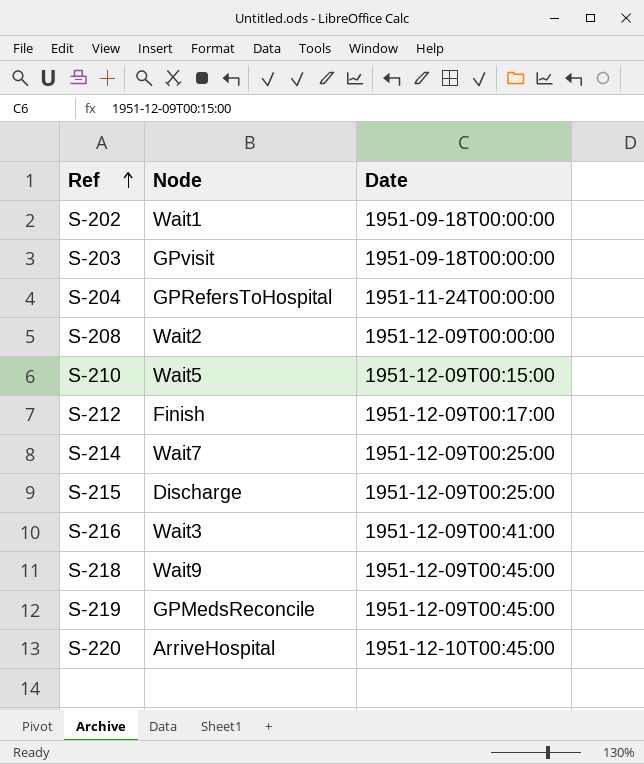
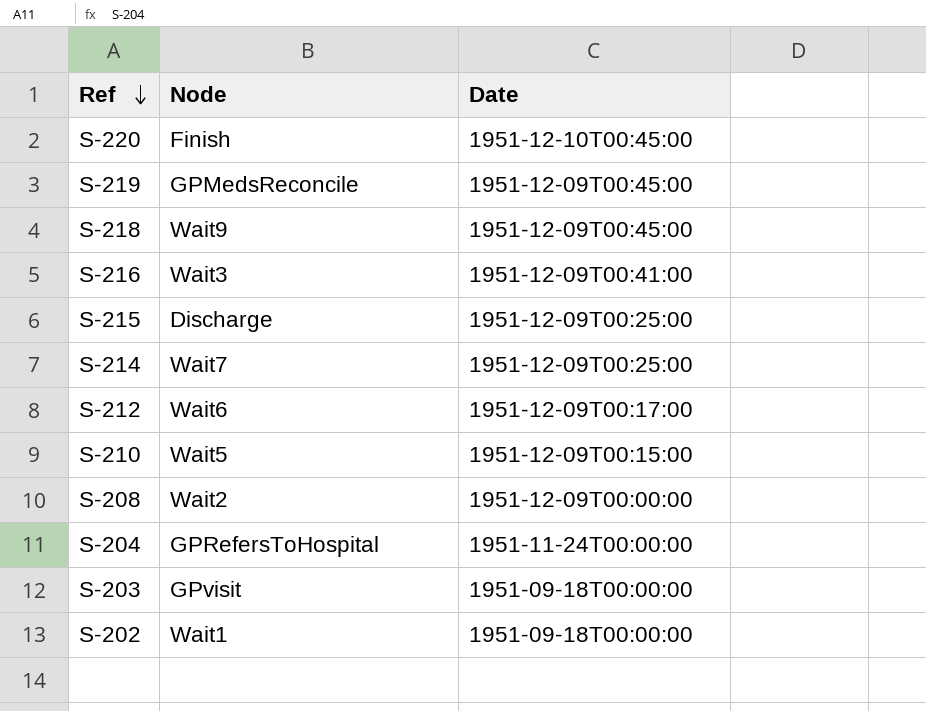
row order: Ref ascending -> Ref descending
S-220 | Node: ArriveHospital -> Finish
S-212 | Node: Finish -> Wait6

